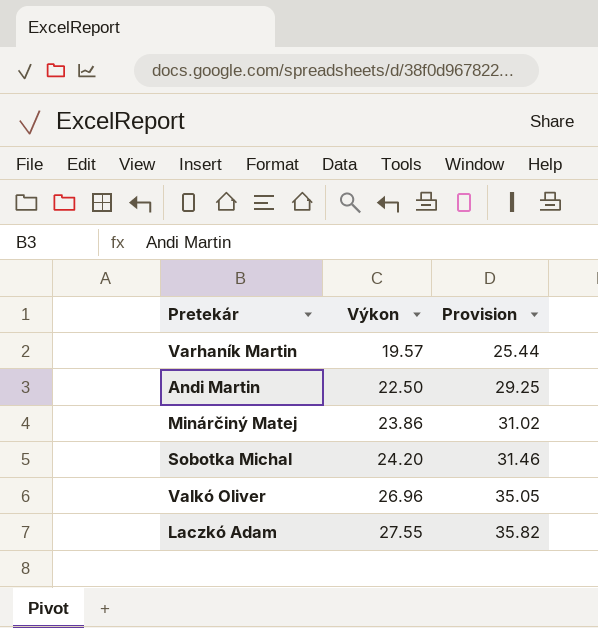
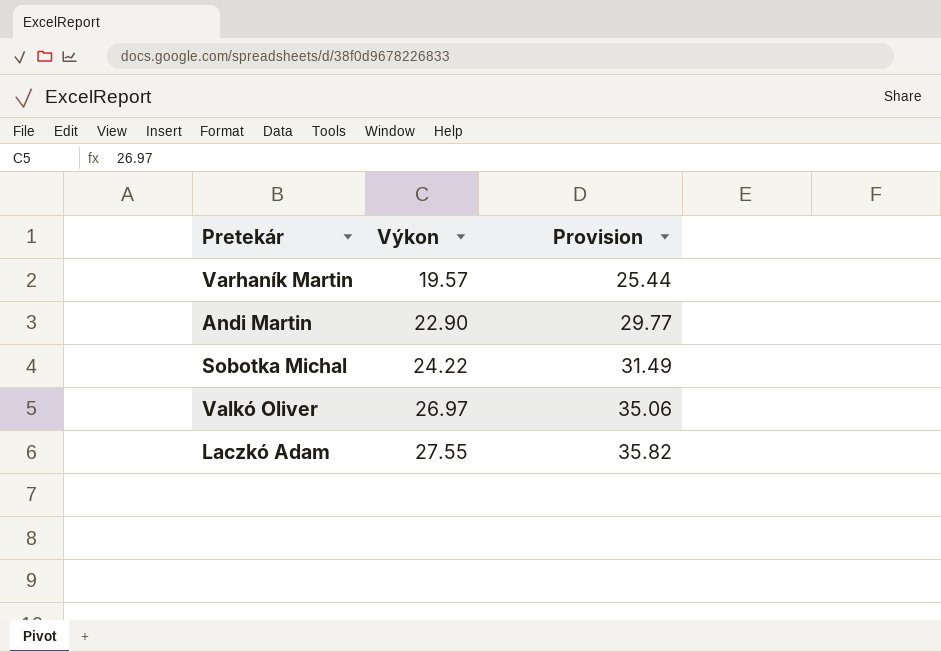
row Minárčiný Matej: 23.86 | 31.02 -> none
Andi Martin | Výkon: 22.50 -> 22.90
Andi Martin | Provision: 29.25 -> 29.77
Sobotka Michal | Výkon: 24.20 -> 24.22
Sobotka Michal | Provision: 31.46 -> 31.49
Valkó Oliver | Výkon: 26.96 -> 26.97
Valkó Oliver | Provision: 35.05 -> 35.06

